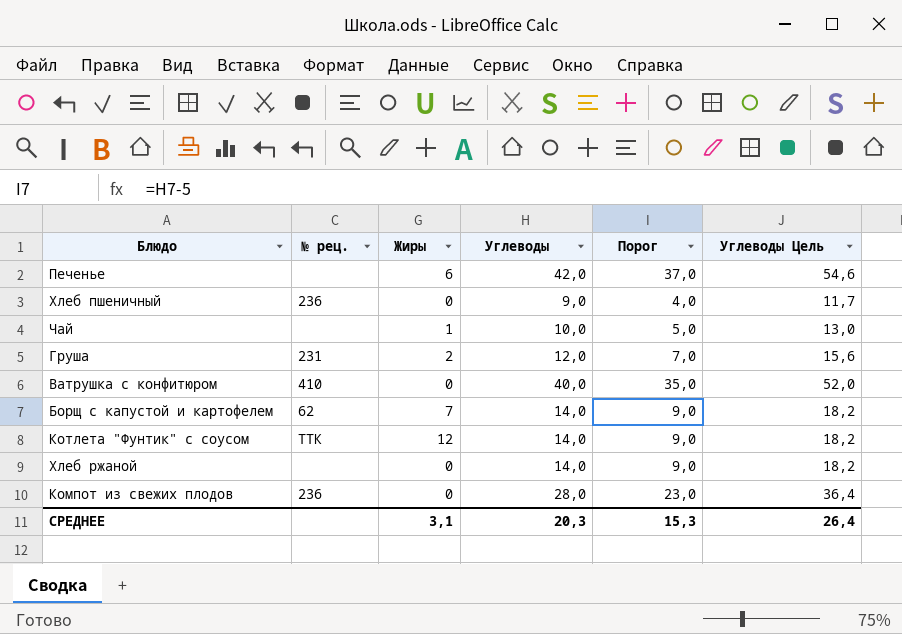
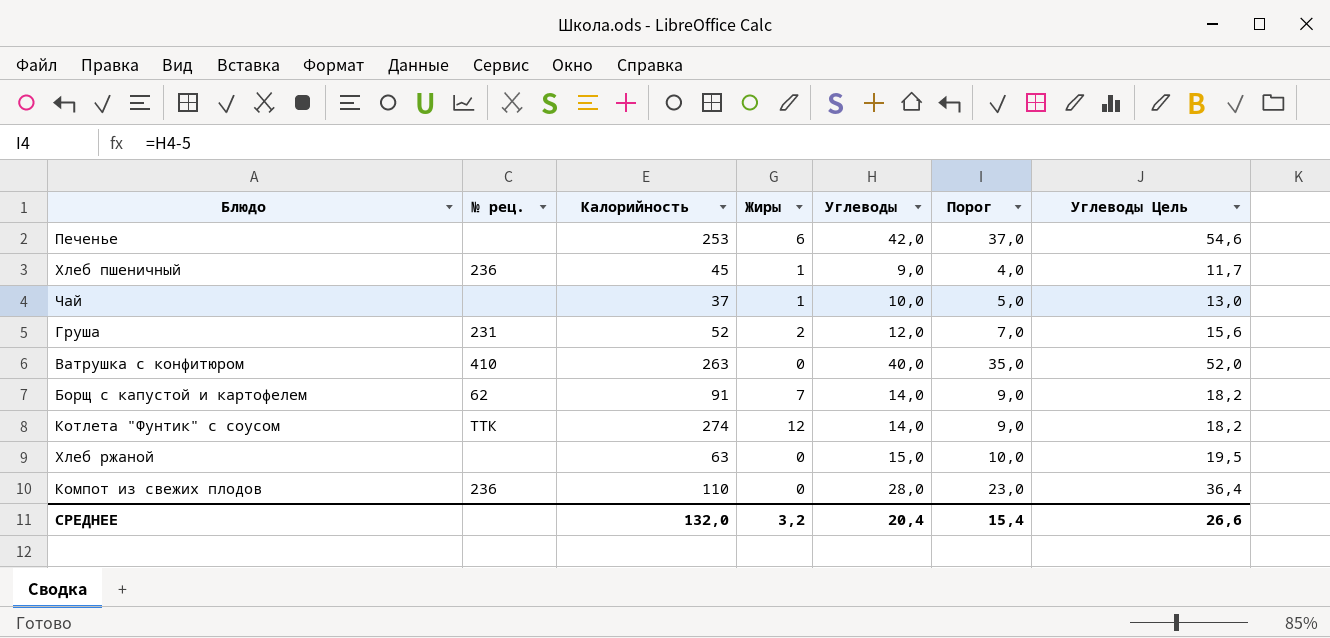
column Калорийность | position: none -> 3
Хлеб пшеничный | Жиры: 0 -> 1
Хлеб ржаной | Углеводы: 14,0 -> 15,0
Хлеб ржаной | Порог: 9,0 -> 10,0
Хлеб ржаной | Углеводы Цель: 18,2 -> 19,5
СРЕДНЕЕ | Жиры: 3,1 -> 3,2
СРЕДНЕЕ | Углеводы: 20,3 -> 20,4
СРЕДНЕЕ | Порог: 15,3 -> 15,4
СРЕДНЕЕ | Углеводы Цель: 26,4 -> 26,6

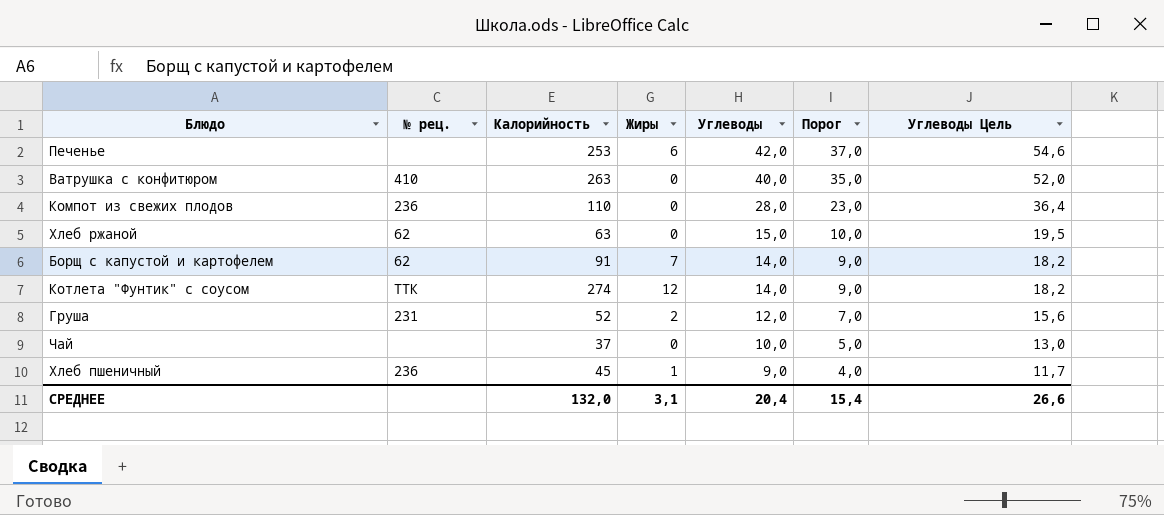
row order: none -> Углеводы descending
Хлеб ржаной | № рец.: none -> 62
Чай | Жиры: 1 -> 0
СРЕДНЕЕ | Жиры: 3,2 -> 3,1

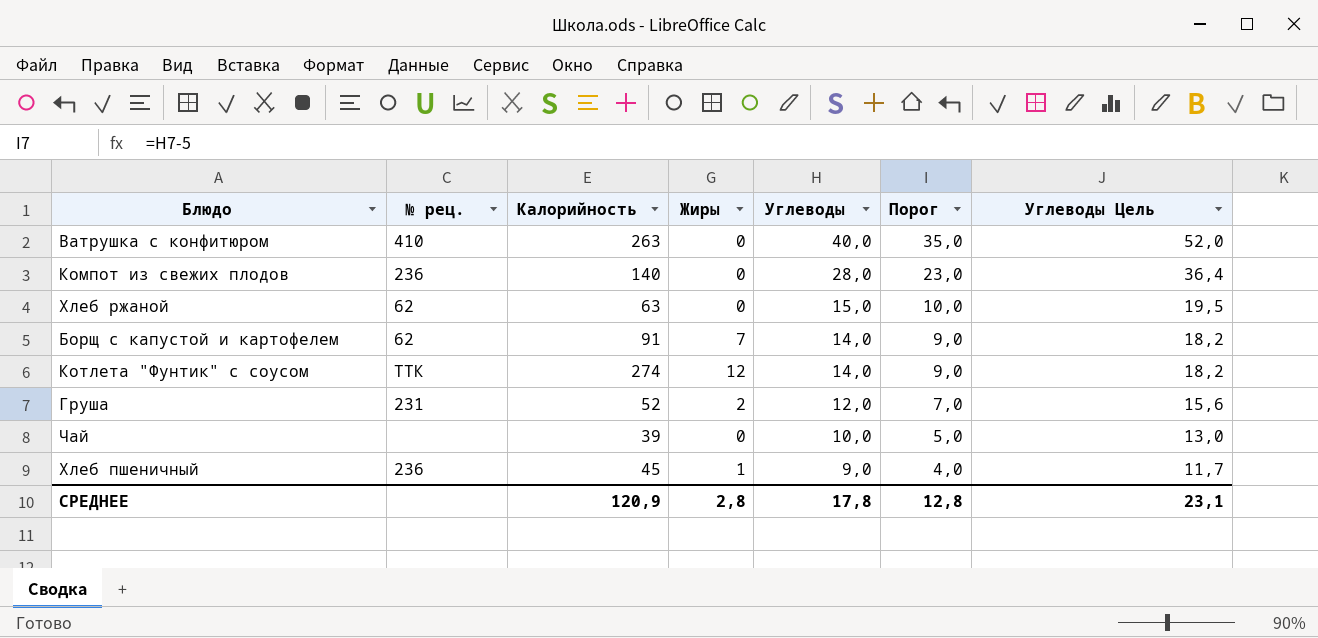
row Печенье: none | 253 | 6 | 42,0 | 37,0 | 54,6 -> none
Компот из свежих плодов | Калорийность: 110 -> 140
Чай | Калорийность: 37 -> 39
СРЕДНЕЕ | Калорийность: 132,0 -> 120,9
СРЕДНЕЕ | Жиры: 3,1 -> 2,8
СРЕДНЕЕ | Углеводы: 20,4 -> 17,8
СРЕДНЕЕ | Порог: 15,4 -> 12,8
СРЕДНЕЕ | Углеводы Цель: 26,6 -> 23,1

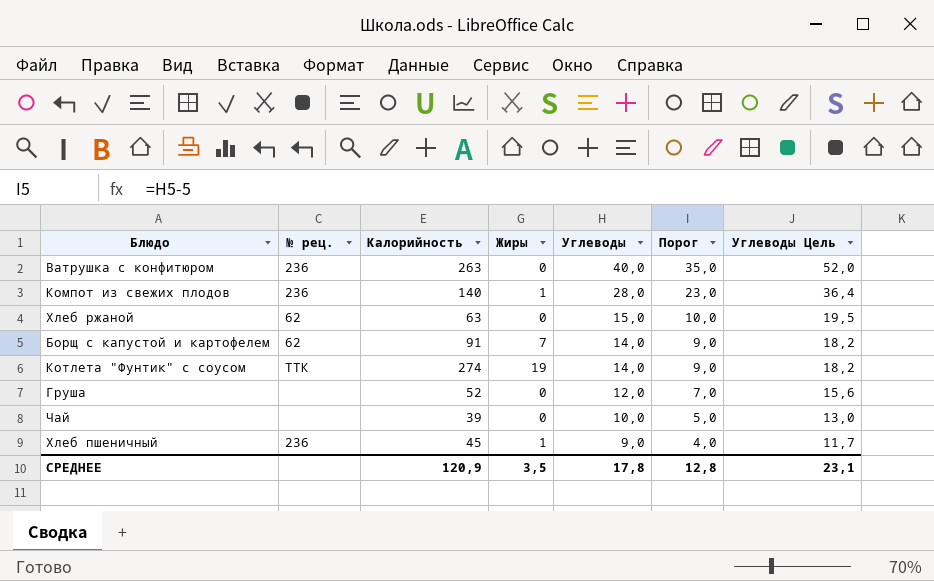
Ватрушка с конфитюром | № рец.: 410 -> 236
Компот из свежих плодов | Жиры: 0 -> 1
Котлета "Фунтик" с соусом | Жиры: 12 -> 19
Груша | № рец.: 231 -> none
Груша | Жиры: 2 -> 0
СРЕДНЕЕ | Жиры: 2,8 -> 3,5

